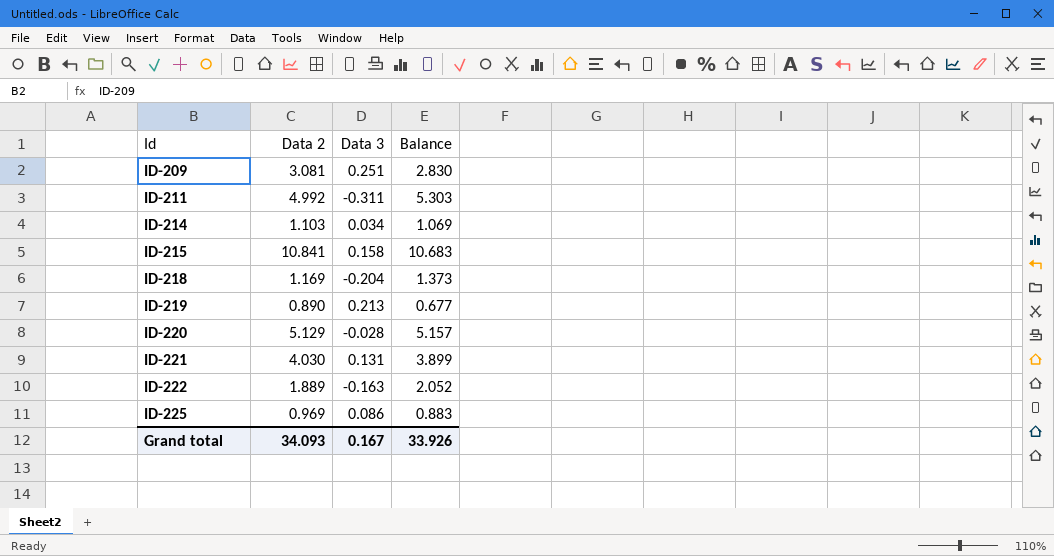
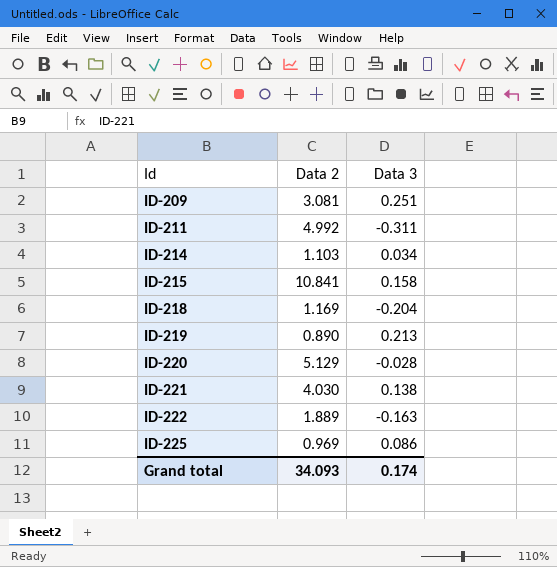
column Balance | formula: [Data 2] - [Data 3] -> none
ID-221 | Data 3: 0.131 -> 0.138
Grand total | Data 3: 0.167 -> 0.174

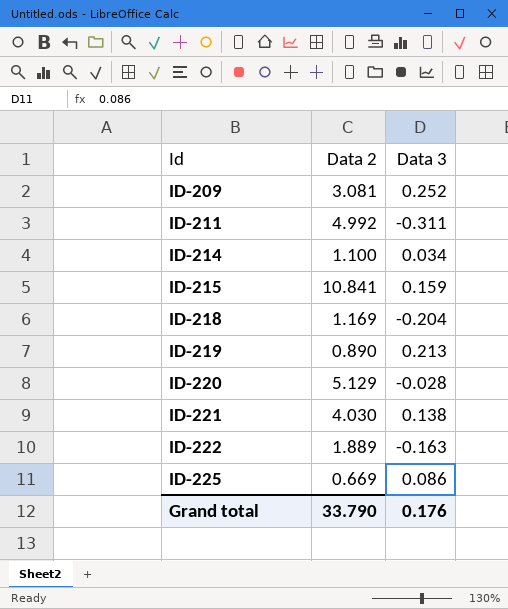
ID-209 | Data 3: 0.251 -> 0.252
ID-214 | Data 2: 1.103 -> 1.100
ID-215 | Data 3: 0.158 -> 0.159
ID-225 | Data 2: 0.969 -> 0.669
Grand total | Data 2: 34.093 -> 33.790
Grand total | Data 3: 0.174 -> 0.176

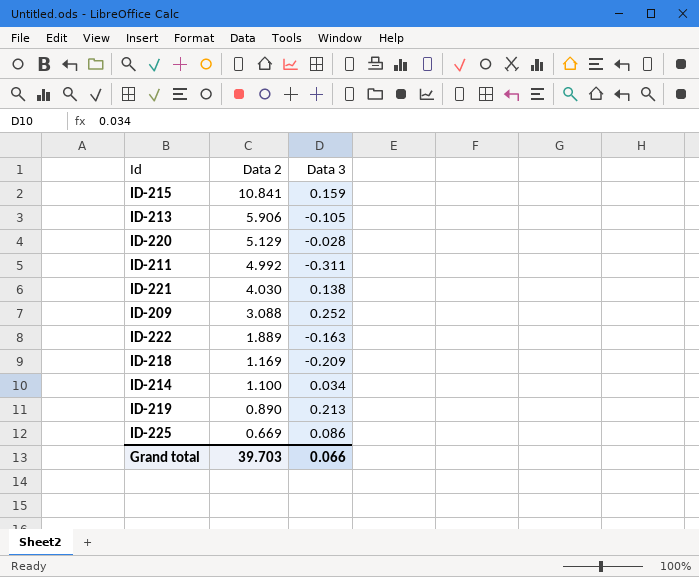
row order: Id ascending -> Data 2 descending
row ID-213: none -> 5.906 | -0.105
ID-209 | Data 2: 3.081 -> 3.088
ID-218 | Data 3: -0.204 -> -0.209
Grand total | Data 2: 33.790 -> 39.703
Grand total | Data 3: 0.176 -> 0.066

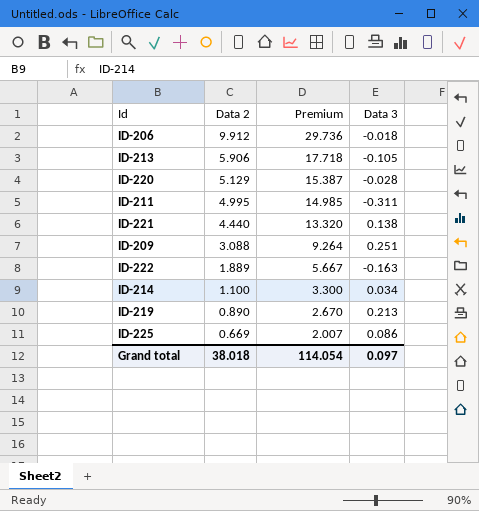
column Premium | formula: none -> [Data 2] * 3
row ID-215: 10.841 | 0.159 -> none
row ID-218: 1.169 | -0.209 -> none
row ID-206: none -> 9.912 | 29.736 | -0.018
ID-211 | Data 2: 4.992 -> 4.995
ID-221 | Data 2: 4.030 -> 4.440
ID-209 | Data 3: 0.252 -> 0.251
Grand total | Data 2: 39.703 -> 38.018
Grand total | Data 3: 0.066 -> 0.097

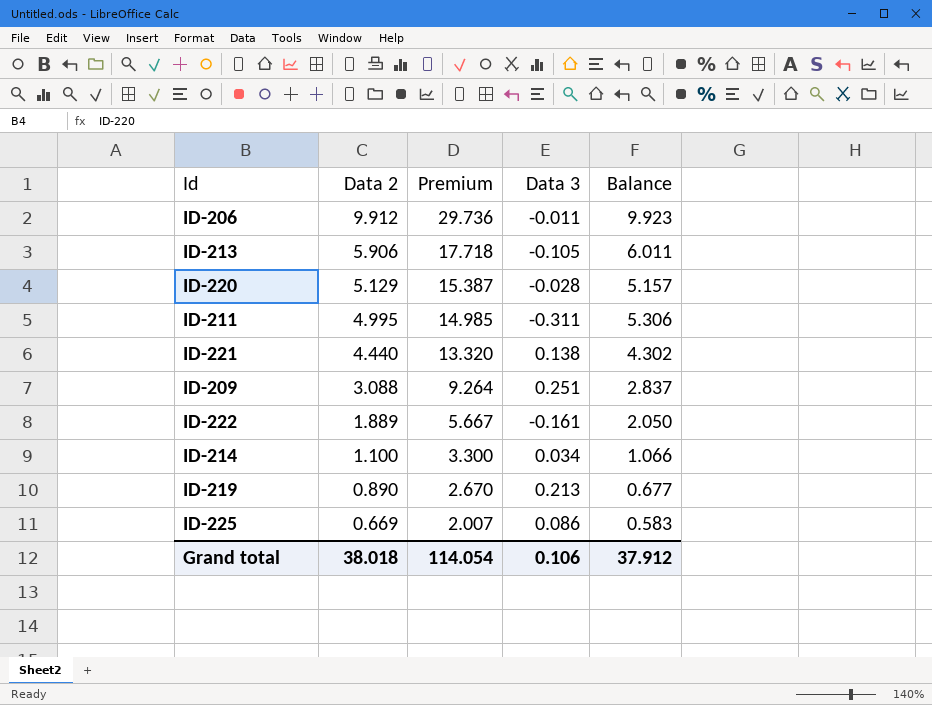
column Balance | formula: none -> [Data 2] - [Data 3]
ID-206 | Data 3: -0.018 -> -0.011
ID-222 | Data 3: -0.163 -> -0.161
Grand total | Data 3: 0.097 -> 0.106

